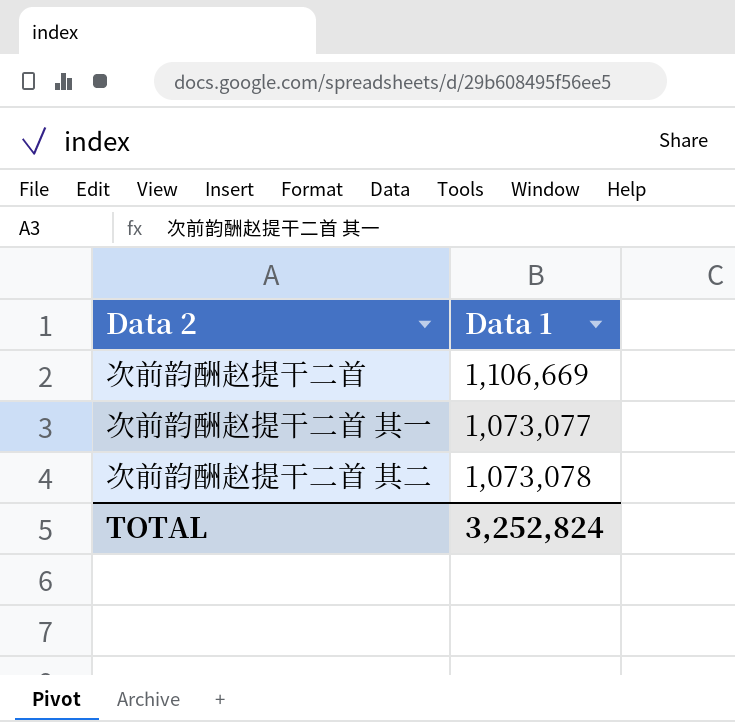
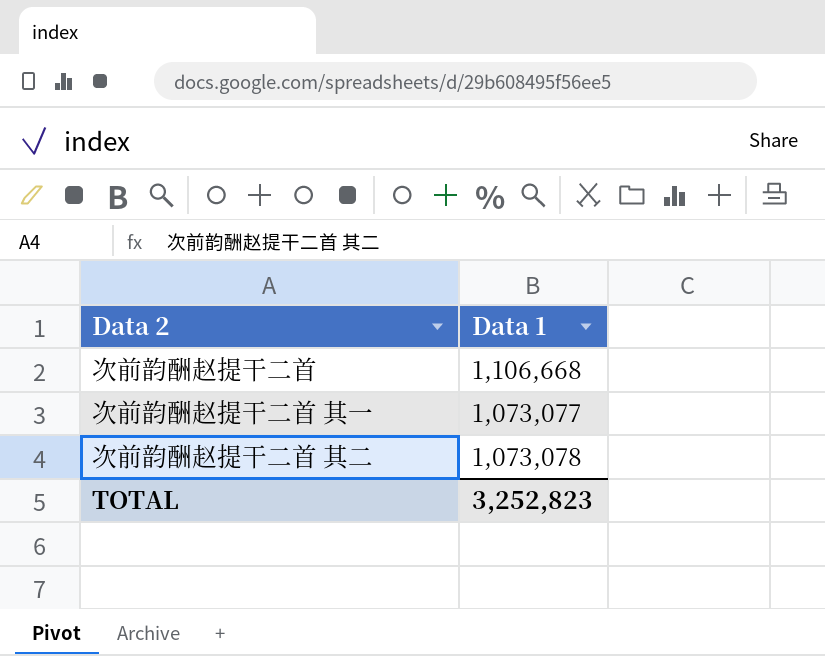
次前韵酬赵提干二首 | Data 1: 1,106,669 -> 1,106,668
TOTAL | Data 1: 3,252,824 -> 3,252,823

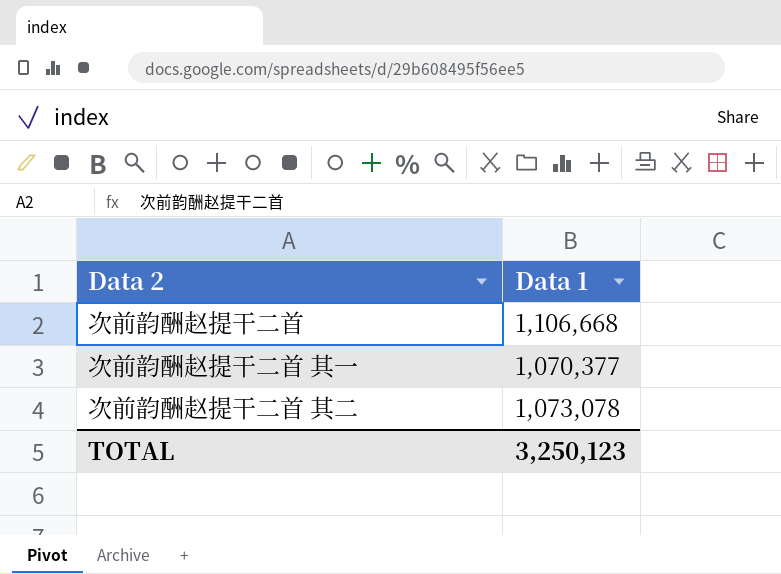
次前韵酬赵提干二首 其一 | Data 1: 1,073,077 -> 1,070,377
TOTAL | Data 1: 3,252,823 -> 3,250,123

